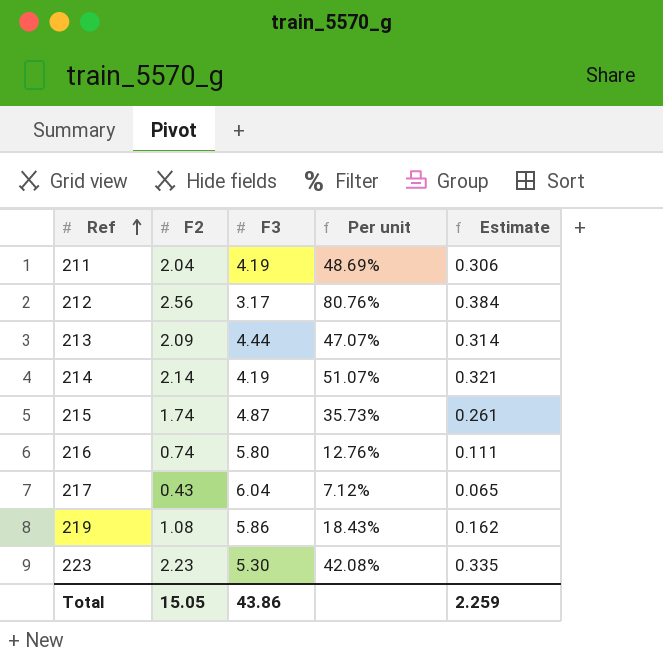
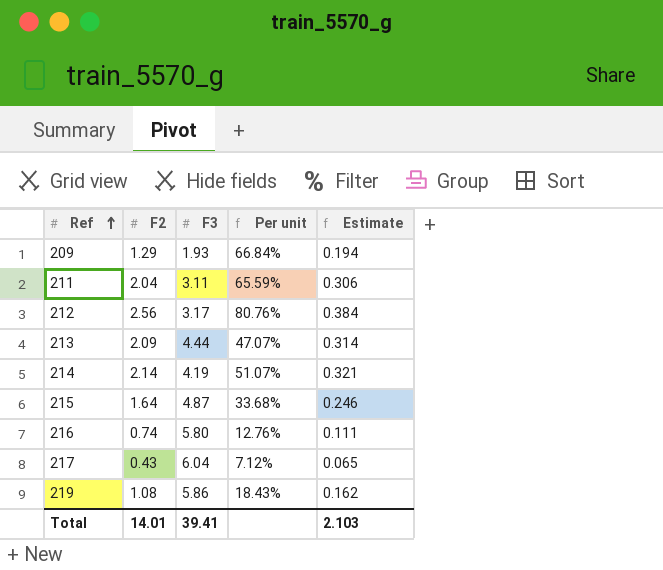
row 223: 2.23 | 5.30 | 42.08% | 0.335 -> none
row 209: none -> 1.29 | 1.93 | 66.84% | 0.194
211 | F3: 4.19 -> 3.11
211 | Per unit: 48.69% -> 65.59%
215 | F2: 1.74 -> 1.64
215 | Per unit: 35.73% -> 33.68%
215 | Estimate: 0.261 -> 0.246
Total | F2: 15.05 -> 14.01
Total | F3: 43.86 -> 39.41
Total | Estimate: 2.259 -> 2.103

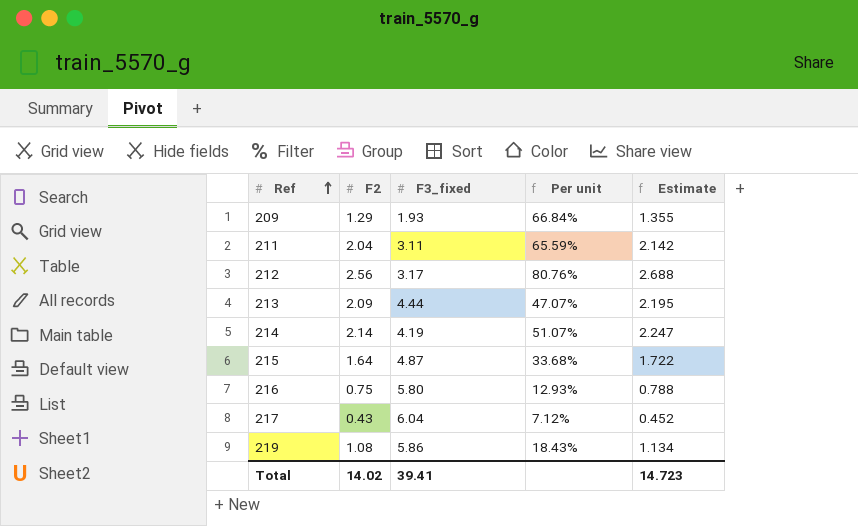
column name: F3 -> F3_fixed
column Estimate | formula: [F2] * 0.15 -> [F2] * 1.05
216 | F2: 0.74 -> 0.75
216 | Per unit: 12.76% -> 12.93%
Total | F2: 14.01 -> 14.02
Total | Estimate: 2.103 -> 14.723

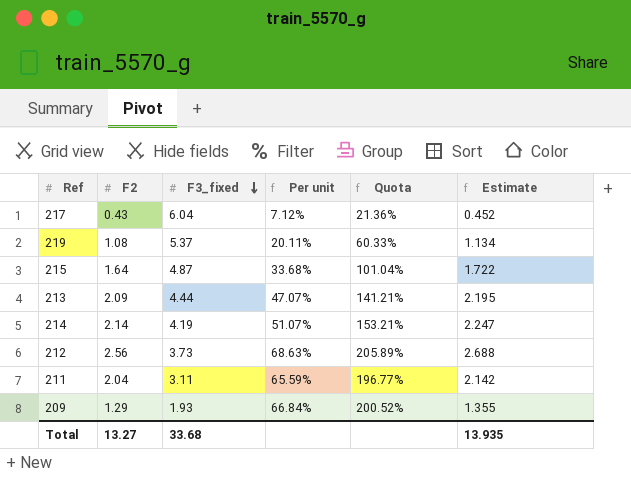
row order: Ref ascending -> F3_fixed descending
column Quota | formula: none -> [Per unit] * 3
row 216: 0.75 | 5.80 | 12.93% | 0.788 -> none
219 | F3_fixed: 5.86 -> 5.37
219 | Per unit: 18.43% -> 20.11%
212 | F3_fixed: 3.17 -> 3.73
212 | Per unit: 80.76% -> 68.63%
Total | F2: 14.02 -> 13.27
Total | F3_fixed: 39.41 -> 33.68
Total | Estimate: 14.723 -> 13.935

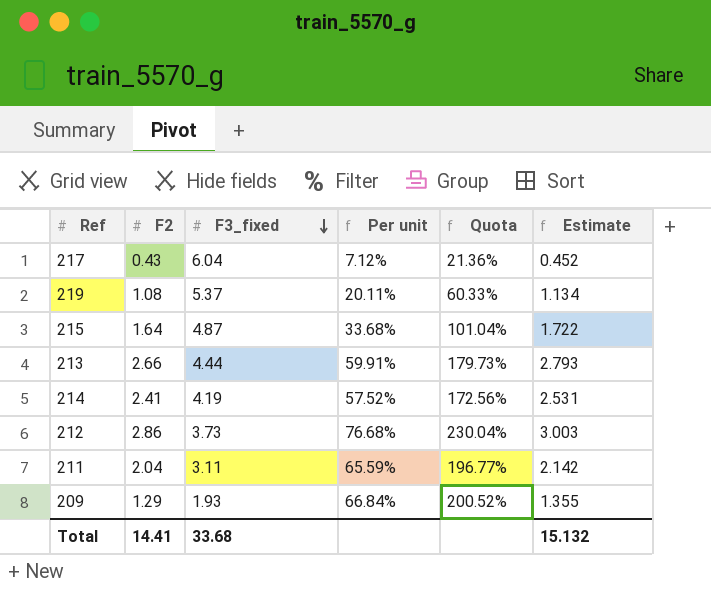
213 | F2: 2.09 -> 2.66
213 | Per unit: 47.07% -> 59.91%
213 | Quota: 141.21% -> 179.73%
213 | Estimate: 2.195 -> 2.793
214 | F2: 2.14 -> 2.41
214 | Per unit: 51.07% -> 57.52%
214 | Quota: 153.21% -> 172.56%
214 | Estimate: 2.247 -> 2.531
212 | F2: 2.56 -> 2.86
212 | Per unit: 68.63% -> 76.68%
212 | Quota: 205.89% -> 230.04%
212 | Estimate: 2.688 -> 3.003
Total | F2: 13.27 -> 14.41
Total | Estimate: 13.935 -> 15.132

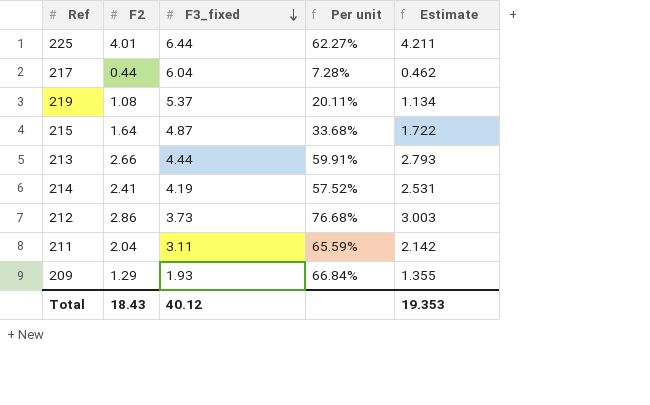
column Quota | formula: [Per unit] * 3 -> none
row 225: none -> 4.01 | 6.44 | 62.27% | 4.211
217 | F2: 0.43 -> 0.44
217 | Per unit: 7.12% -> 7.28%
217 | Estimate: 0.452 -> 0.462
Total | F2: 14.41 -> 18.43
Total | F3_fixed: 33.68 -> 40.12
Total | Estimate: 15.132 -> 19.353

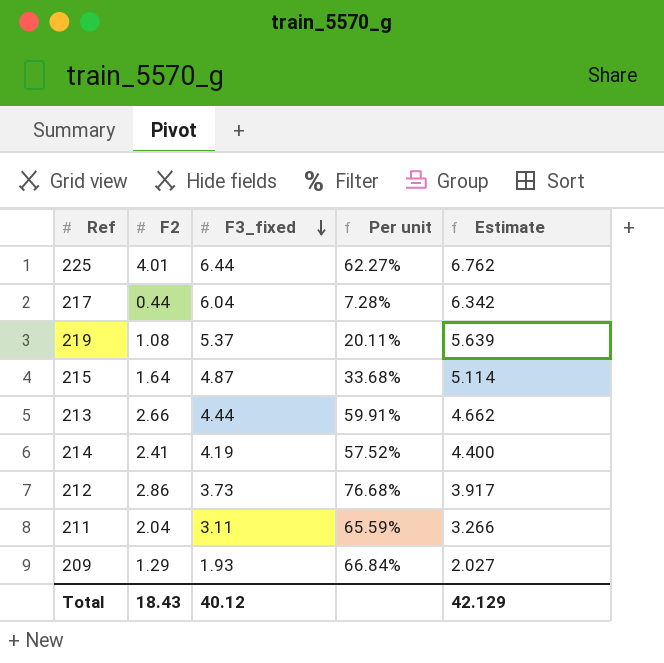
column Estimate | formula: [F2] * 1.05 -> [F3_fixed] * 1.05
Total | Estimate: 19.353 -> 42.129

